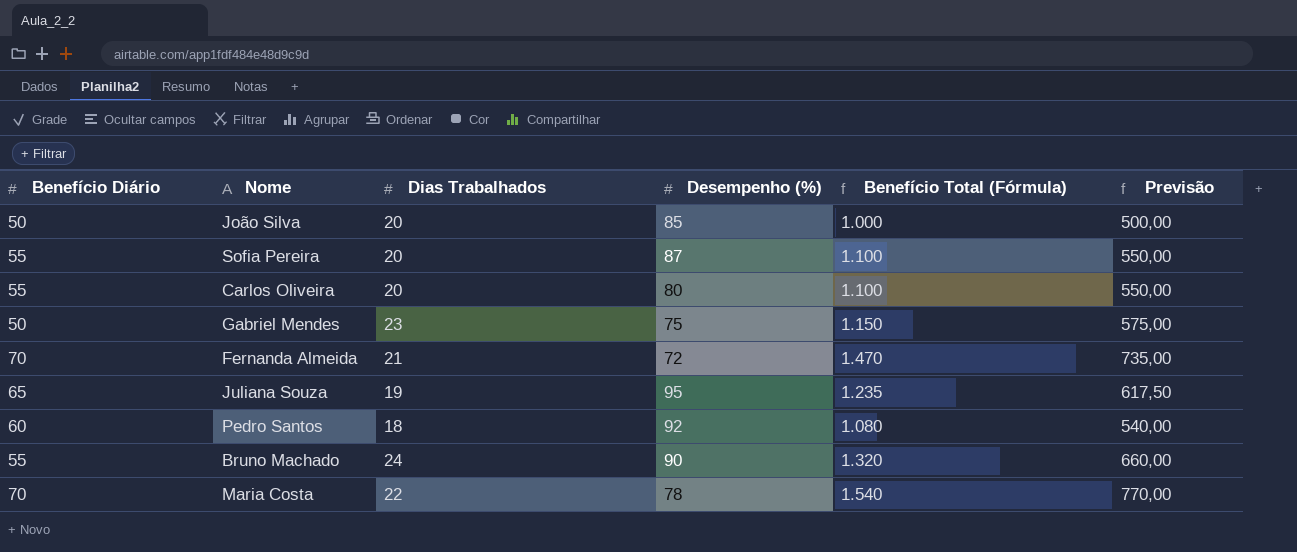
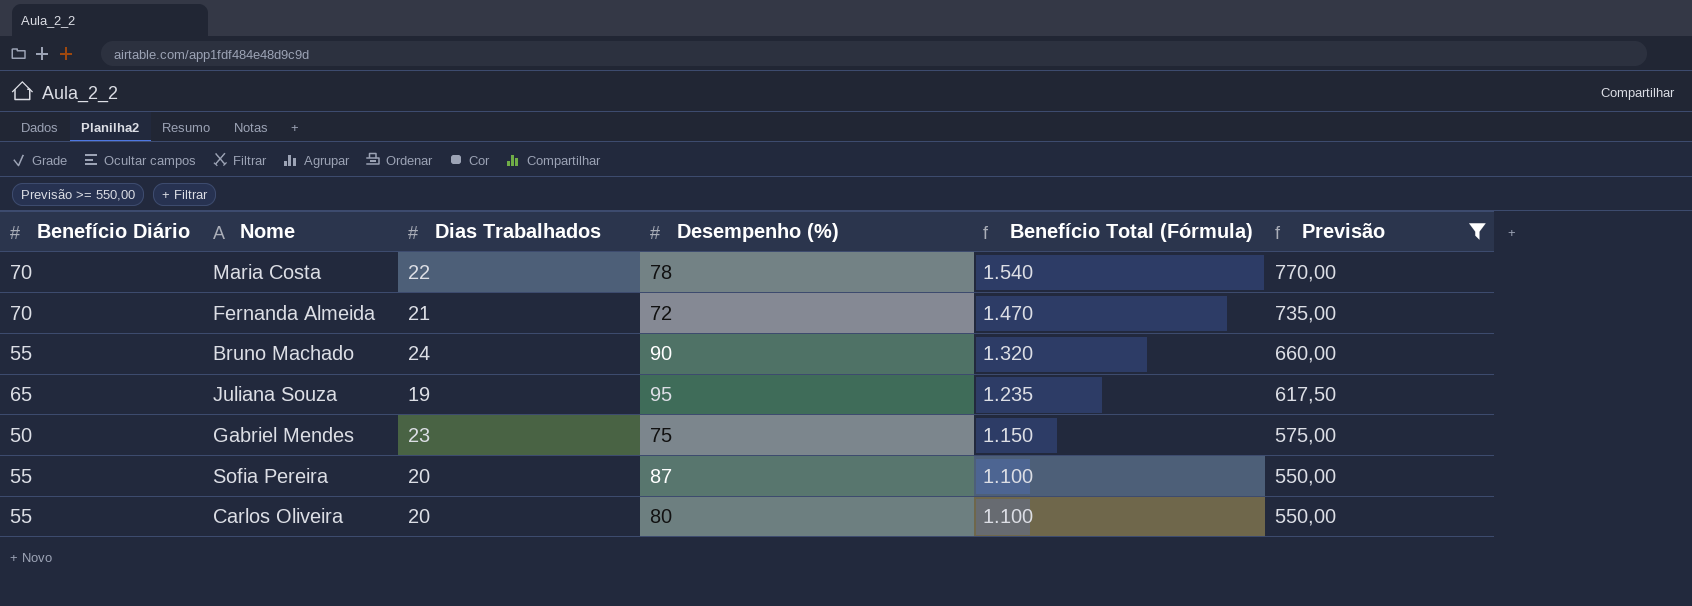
filter: none -> Previsão >= 550,00
row order: none -> Benefício Total (Fórmula) descending

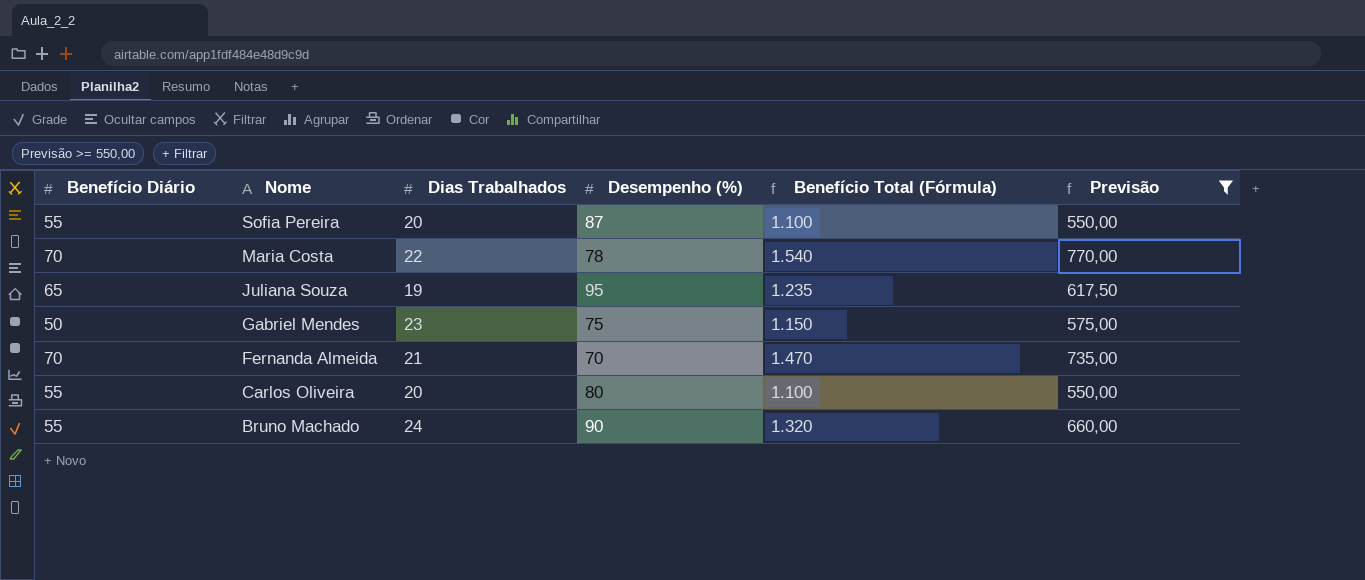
row order: Benefício Total (Fórmula) descending -> Nome descending
Fernanda Almeida | Desempenho (%): 72 -> 70

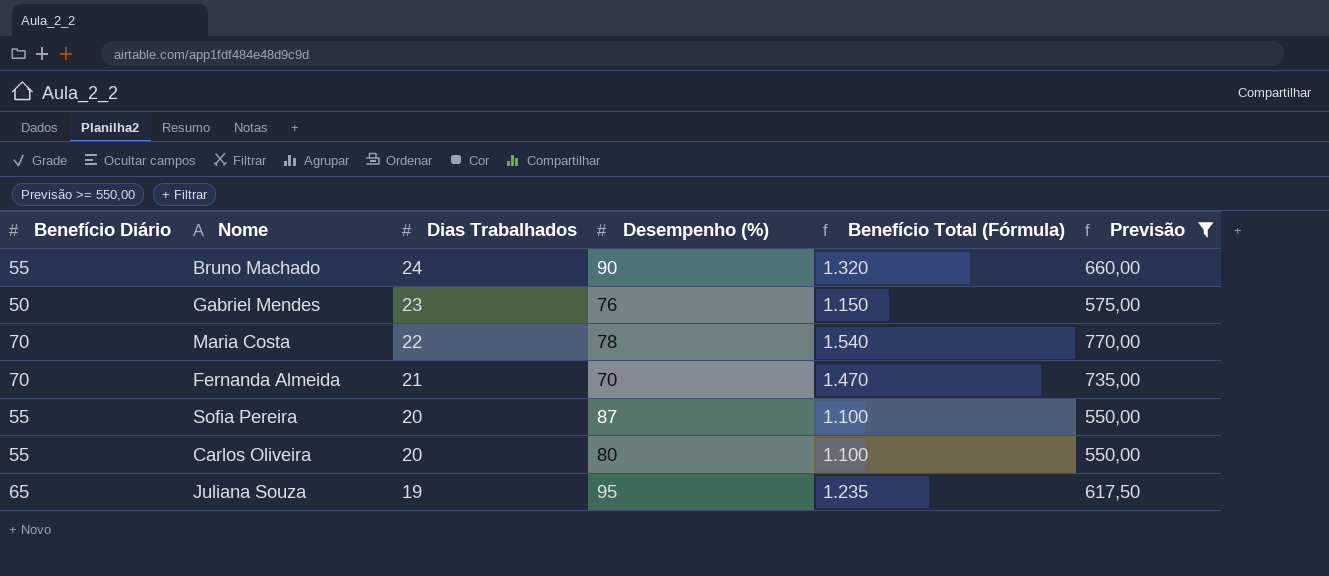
row order: Nome descending -> Dias Trabalhados descending
Gabriel Mendes | Desempenho (%): 75 -> 76

